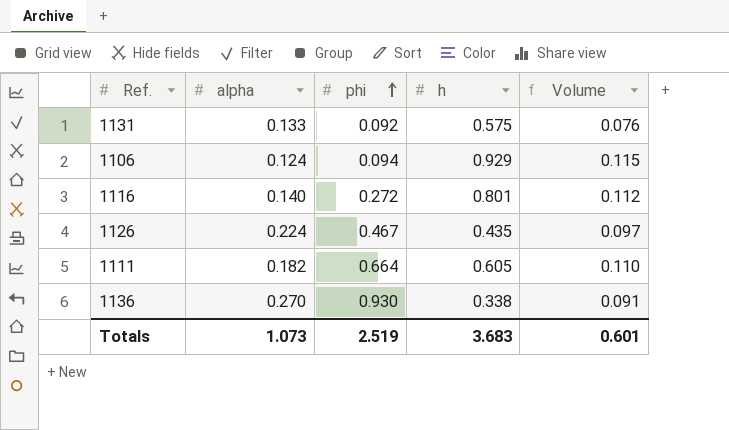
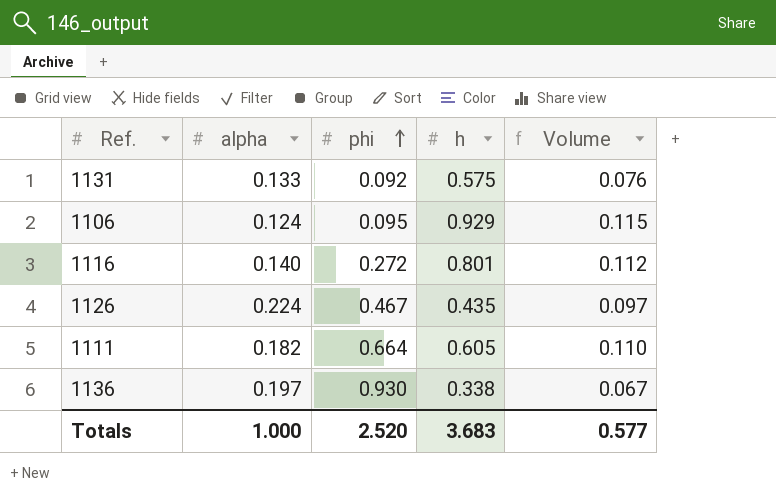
1106 | phi: 0.094 -> 0.095
1136 | alpha: 0.270 -> 0.197
1136 | Volume: 0.091 -> 0.067
Totals | alpha: 1.073 -> 1.000
Totals | phi: 2.519 -> 2.520
Totals | Volume: 0.601 -> 0.577

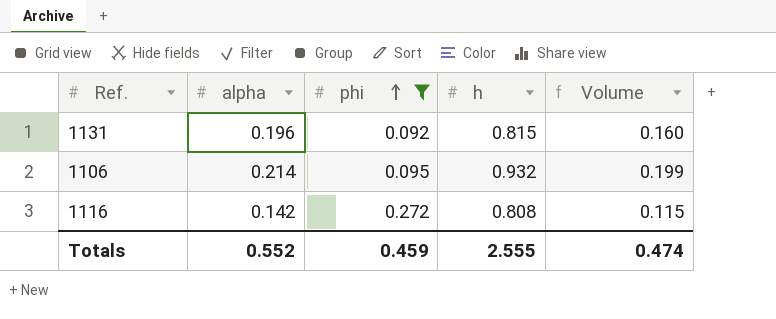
filter: none -> phi <= 0.272
1131 | alpha: 0.133 -> 0.196
1131 | h: 0.575 -> 0.815
1131 | Volume: 0.076 -> 0.160
1106 | alpha: 0.124 -> 0.214
1106 | h: 0.929 -> 0.932
1106 | Volume: 0.115 -> 0.199
1116 | alpha: 0.140 -> 0.142
1116 | h: 0.801 -> 0.808
1116 | Volume: 0.112 -> 0.115
Totals | alpha: 1.000 -> 0.552
Totals | phi: 2.520 -> 0.459
Totals | h: 3.683 -> 2.555
Totals | Volume: 0.577 -> 0.474

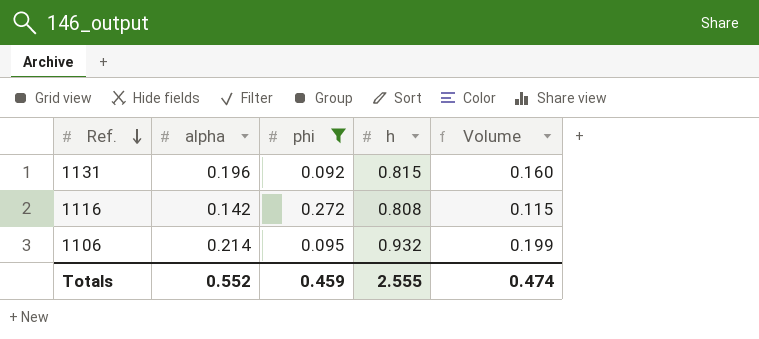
row order: phi ascending -> Ref. descending

